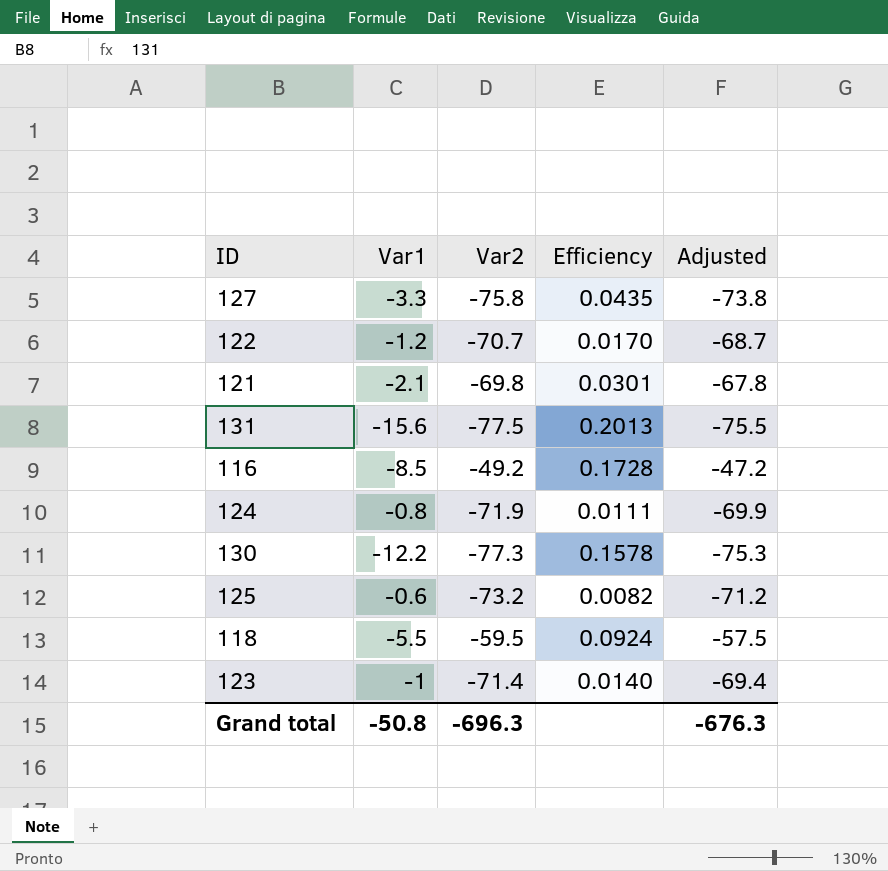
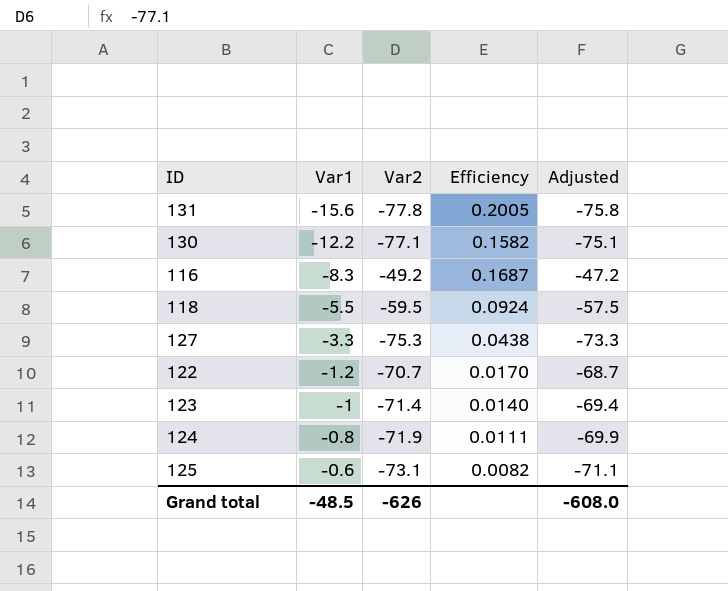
row order: none -> Var1 ascending
row 121: -2.1 | -69.8 | 0.0301 | -67.8 -> none
131 | Var2: -77.5 -> -77.8
131 | Efficiency: 0.2013 -> 0.2005
131 | Adjusted: -75.5 -> -75.8
130 | Var2: -77.3 -> -77.1
130 | Efficiency: 0.1578 -> 0.1582
130 | Adjusted: -75.3 -> -75.1
116 | Var1: -8.5 -> -8.3
116 | Efficiency: 0.1728 -> 0.1687
127 | Var2: -75.8 -> -75.3
127 | Efficiency: 0.0435 -> 0.0438
127 | Adjusted: -73.8 -> -73.3
125 | Var2: -73.2 -> -73.1
125 | Adjusted: -71.2 -> -71.1
Grand total | Var1: -50.8 -> -48.5
Grand total | Var2: -696.3 -> -626
Grand total | Adjusted: -676.3 -> -608.0

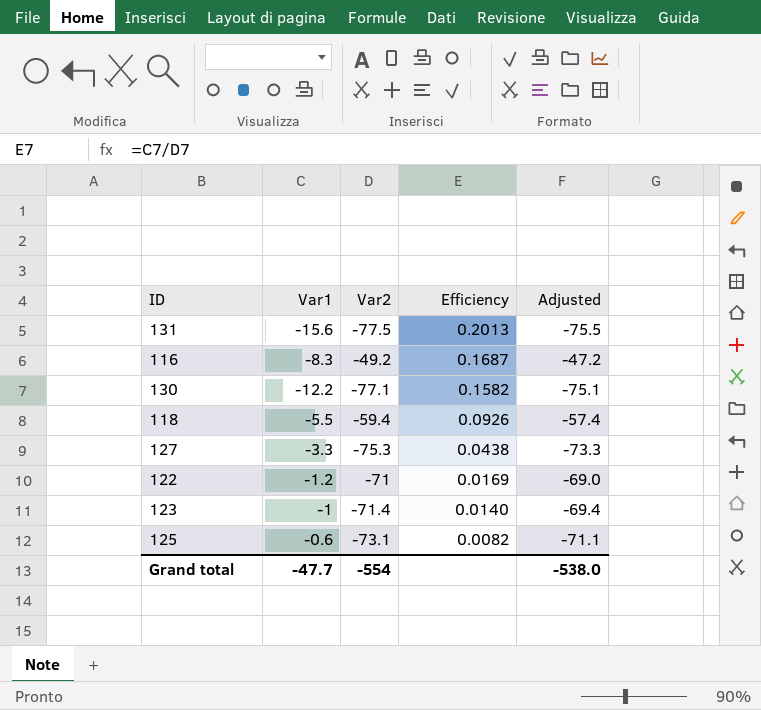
row order: Var1 ascending -> Efficiency descending
row 124: -0.8 | -71.9 | 0.0111 | -69.9 -> none
131 | Var2: -77.8 -> -77.5
131 | Efficiency: 0.2005 -> 0.2013
131 | Adjusted: -75.8 -> -75.5
118 | Var2: -59.5 -> -59.4
118 | Efficiency: 0.0924 -> 0.0926
118 | Adjusted: -57.5 -> -57.4
122 | Var2: -70.7 -> -71
122 | Efficiency: 0.0170 -> 0.0169
122 | Adjusted: -68.7 -> -69.0
Grand total | Var1: -48.5 -> -47.7
Grand total | Var2: -626 -> -554
Grand total | Adjusted: -608.0 -> -538.0

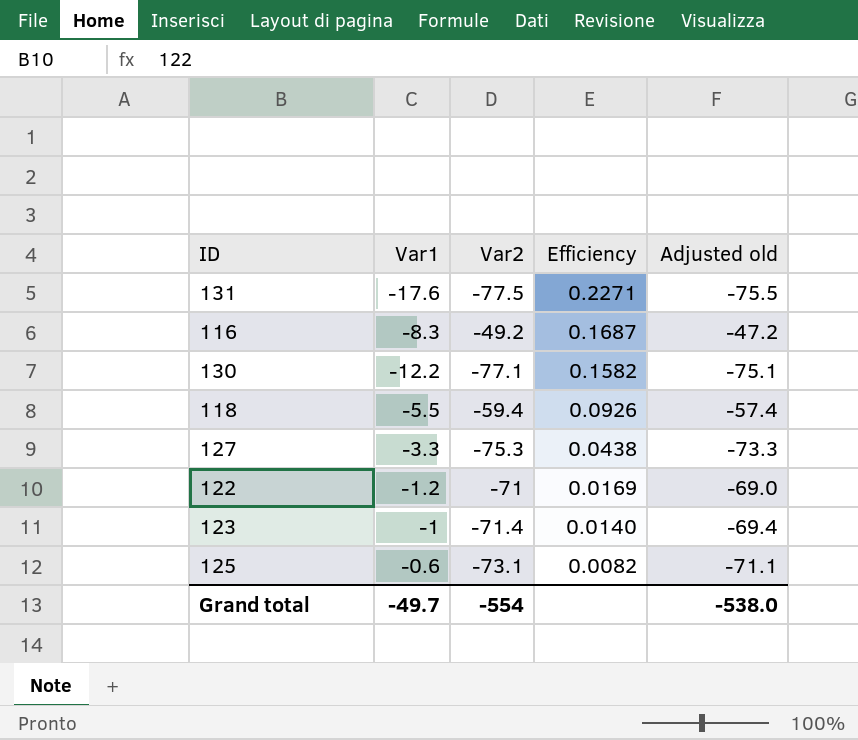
column name: Adjusted -> Adjusted old
131 | Var1: -15.6 -> -17.6
131 | Efficiency: 0.2013 -> 0.2271
Grand total | Var1: -47.7 -> -49.7

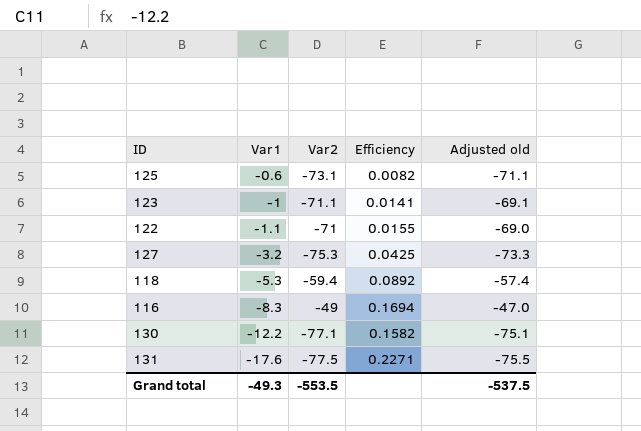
row order: Efficiency descending -> Var1 descending
123 | Var2: -71.4 -> -71.1
123 | Efficiency: 0.0140 -> 0.0141
123 | Adjusted old: -69.4 -> -69.1
122 | Var1: -1.2 -> -1.1
122 | Efficiency: 0.0169 -> 0.0155
127 | Var1: -3.3 -> -3.2
127 | Efficiency: 0.0438 -> 0.0425
118 | Var1: -5.5 -> -5.3
118 | Efficiency: 0.0926 -> 0.0892
116 | Var2: -49.2 -> -49
116 | Efficiency: 0.1687 -> 0.1694
116 | Adjusted old: -47.2 -> -47.0
Grand total | Var1: -49.7 -> -49.3
Grand total | Var2: -554 -> -553.5
Grand total | Adjusted old: -538.0 -> -537.5

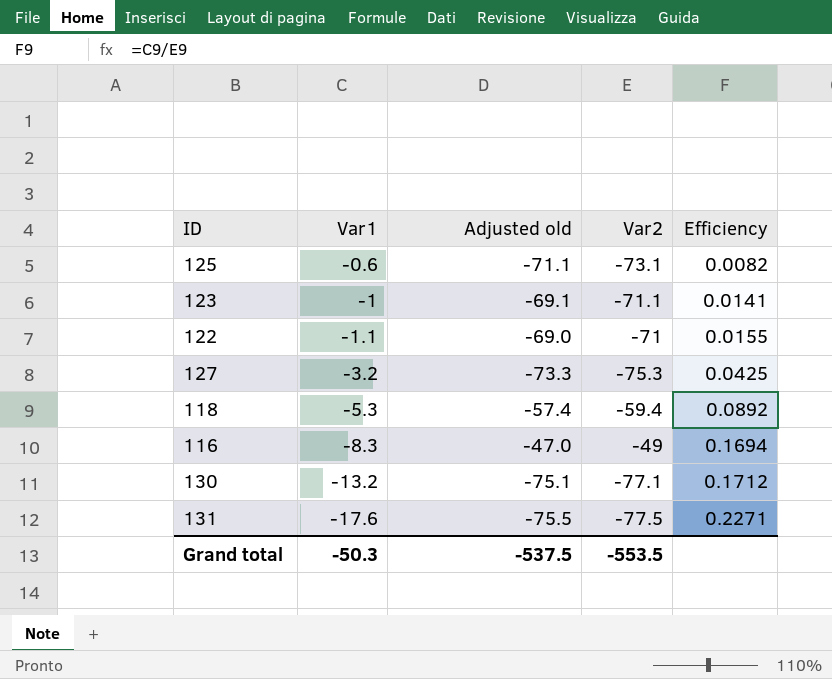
column Adjusted old | position: 5 -> 3
130 | Var1: -12.2 -> -13.2
130 | Efficiency: 0.1582 -> 0.1712
Grand total | Var1: -49.3 -> -50.3

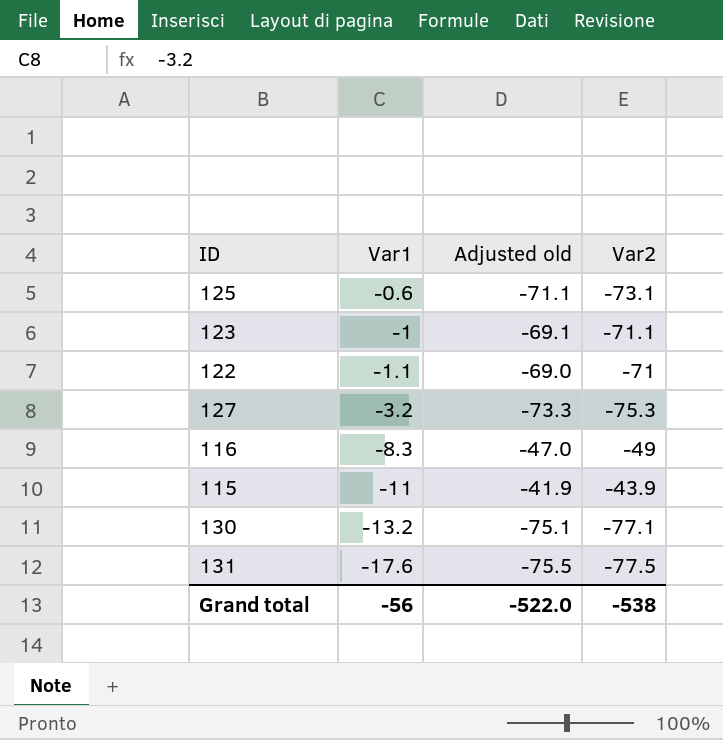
column Efficiency | formula: [Var1] / [Var2] -> none
row 118: -5.3 | -57.4 | -59.4 | 0.0892 -> none
row 115: none -> -11 | -41.9 | -43.9
Grand total | Var1: -50.3 -> -56
Grand total | Adjusted old: -537.5 -> -522.0
Grand total | Var2: -553.5 -> -538

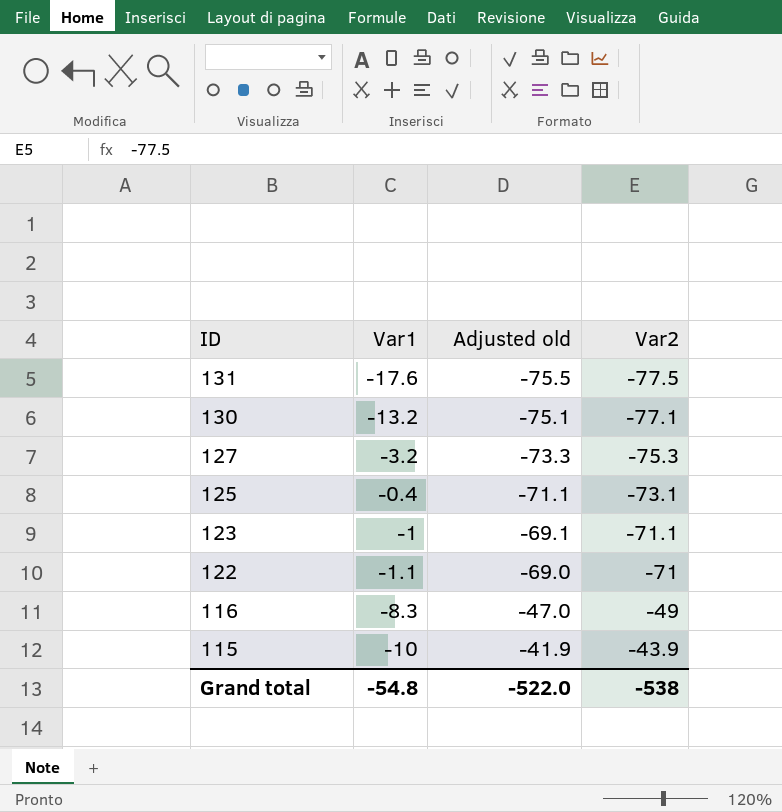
row order: Var1 descending -> ID descending
125 | Var1: -0.6 -> -0.4
115 | Var1: -11 -> -10
Grand total | Var1: -56 -> -54.8

